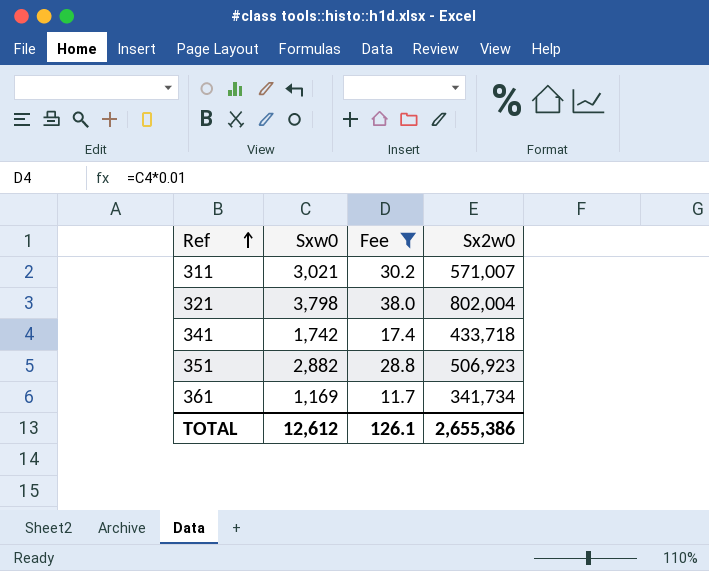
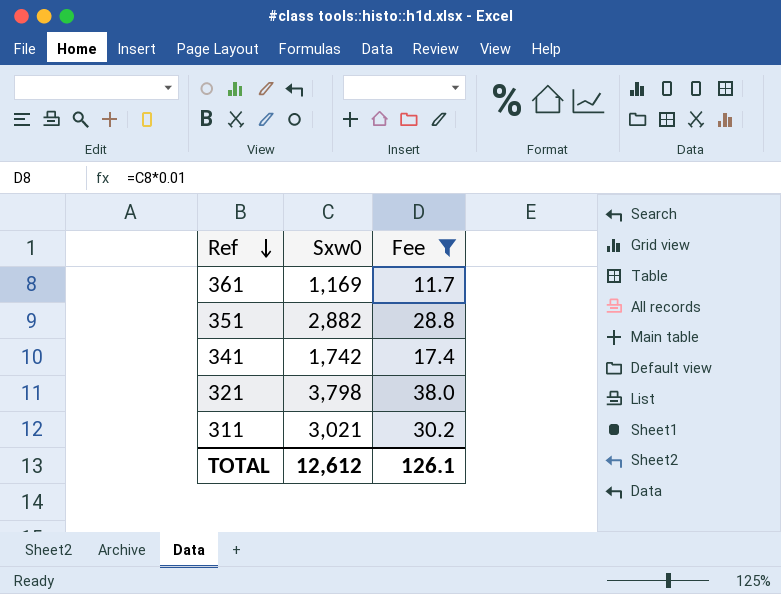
row order: Ref ascending -> Ref descending
column Sx2w0 | position: 4 -> none

